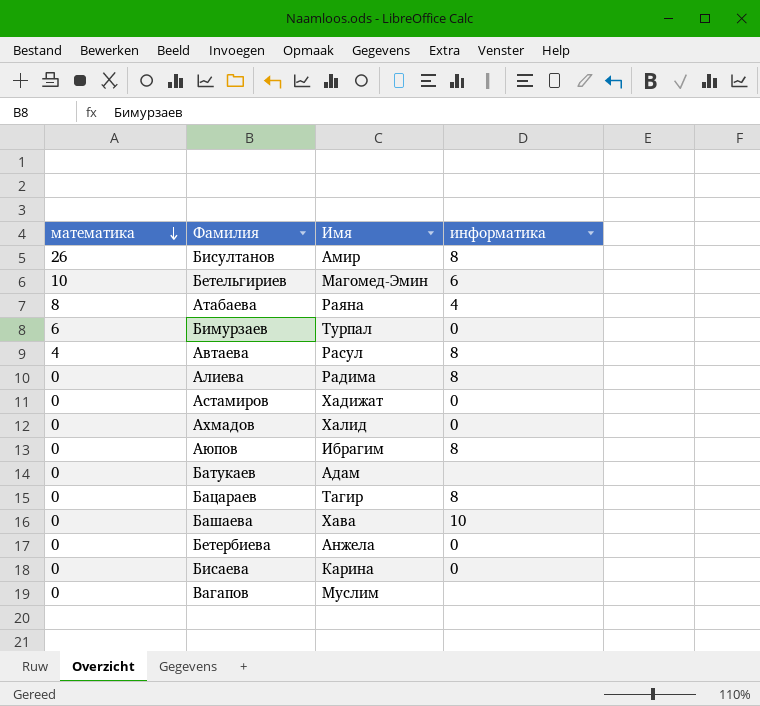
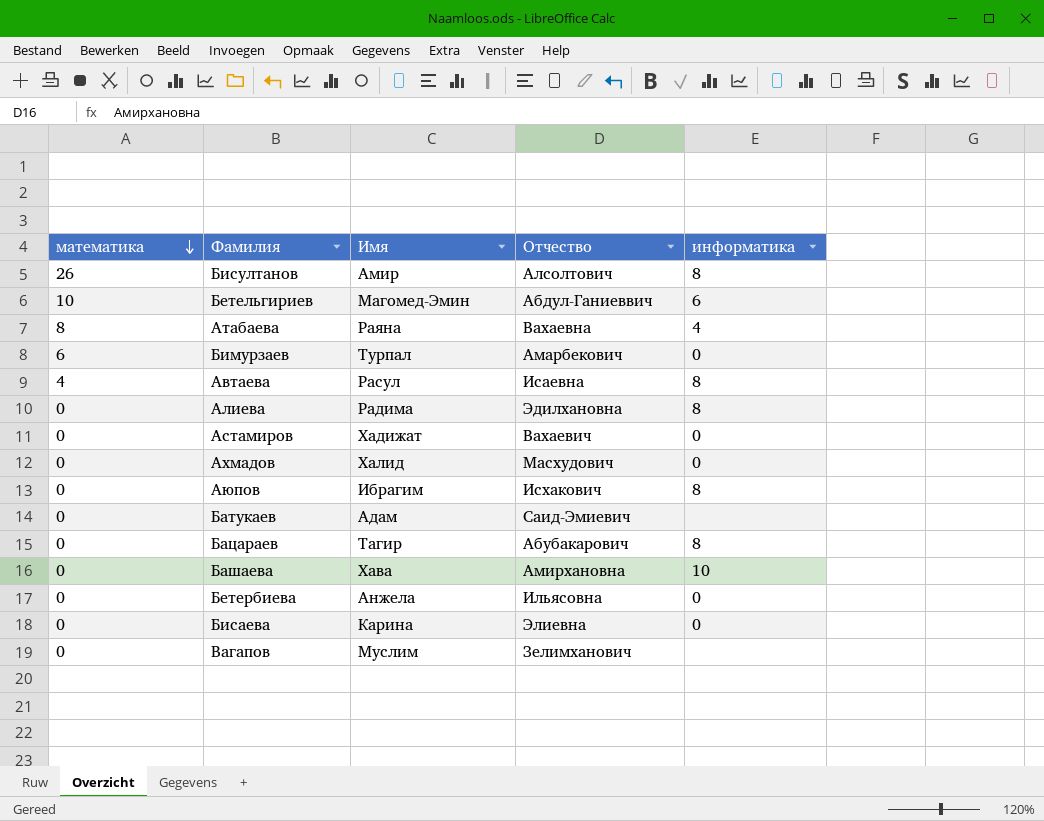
column Отчество | position: none -> 4

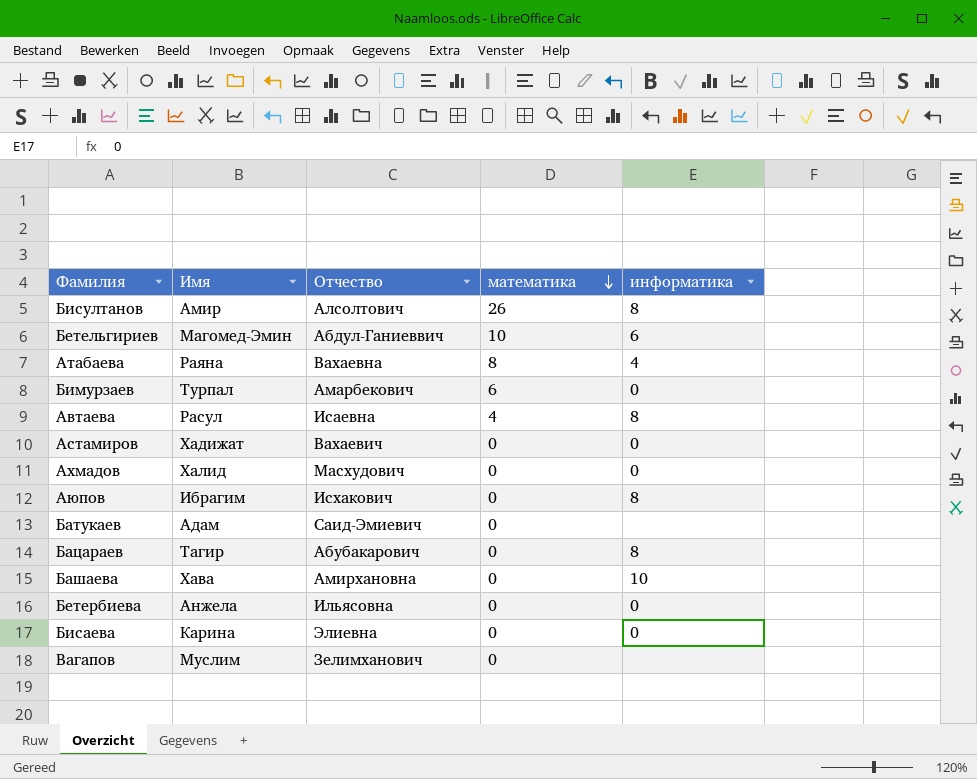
column математика | position: 1 -> 4
row Алиева: 0 | Радима | Эдилхановна | 8 -> none

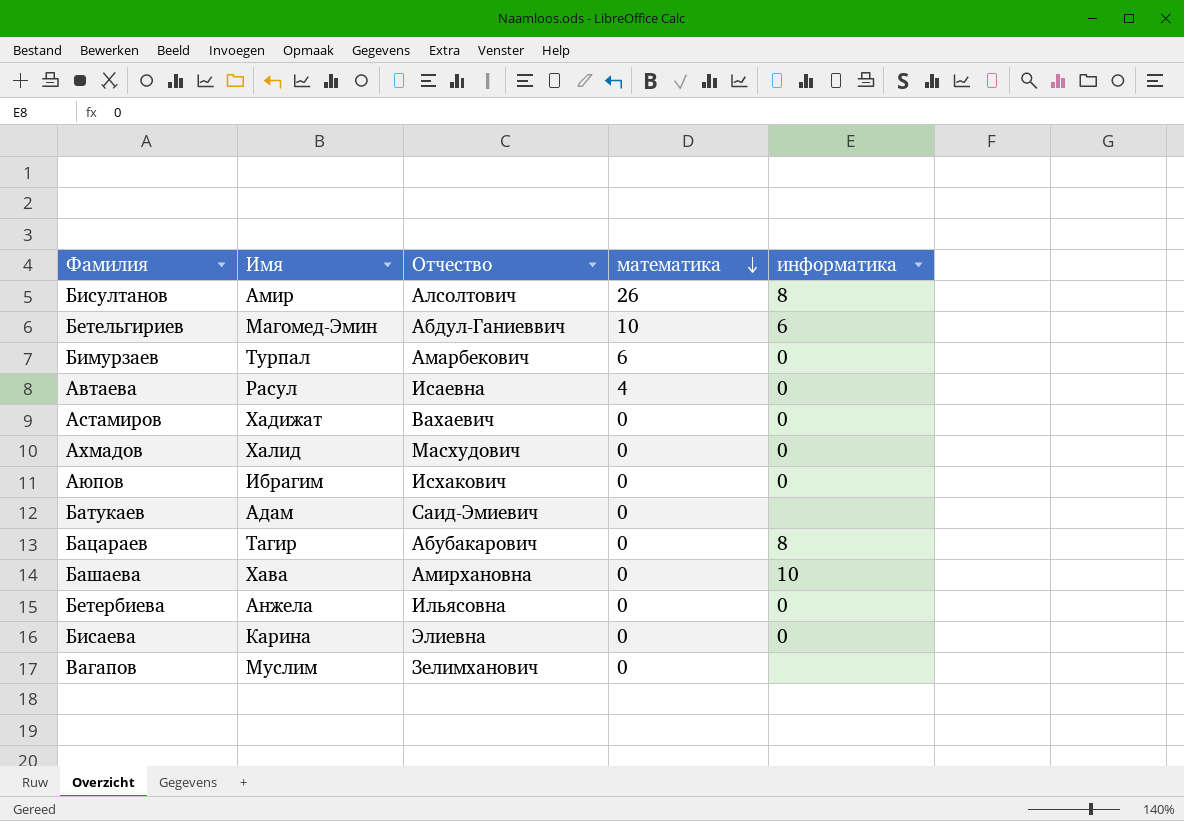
row Атабаева: Раяна | Вахаевна | 8 | 4 -> none
Автаева | информатика: 8 -> 0
Аюпов | информатика: 8 -> 0

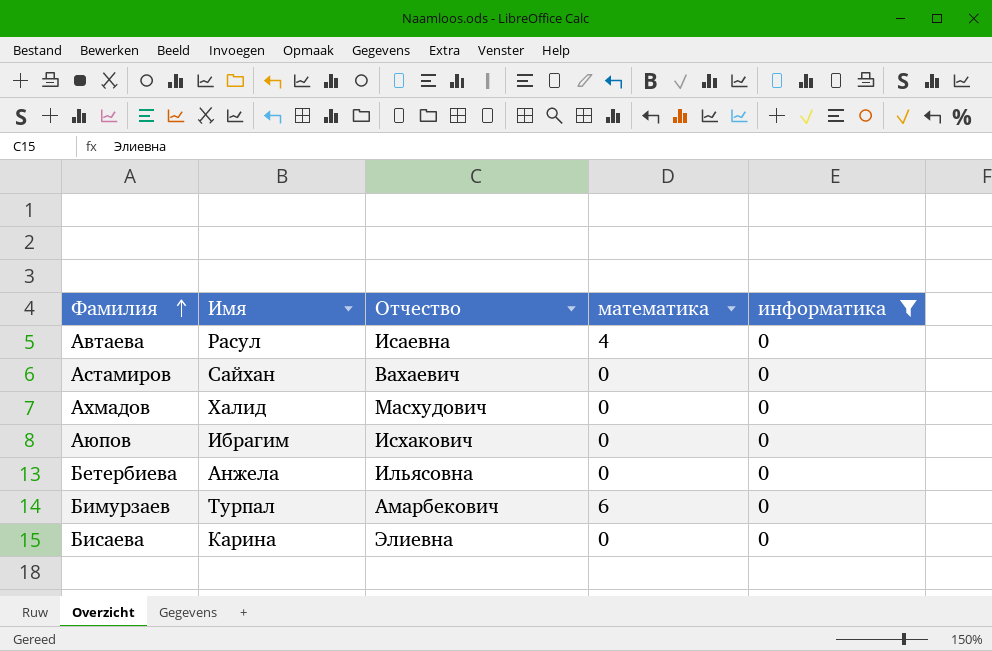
filter: none -> информатика = 0
row order: математика descending -> Фамилия ascending
Астамиров | Имя: Хадижат -> Сайхан

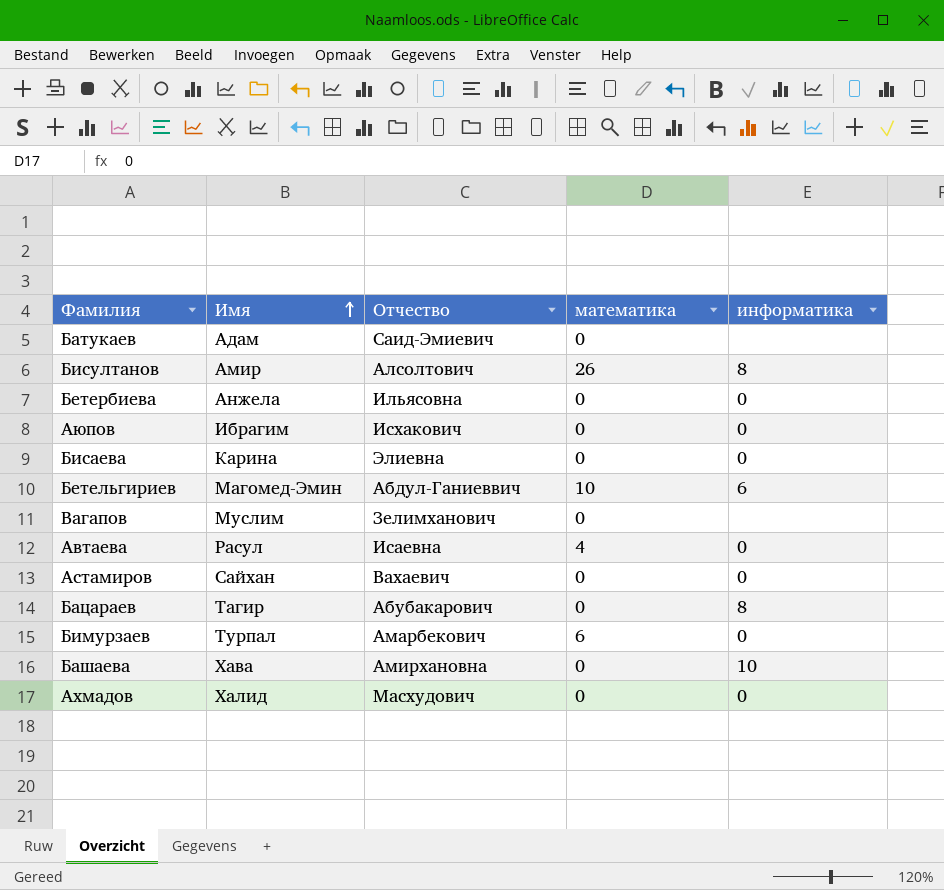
filter: информатика = 0 -> none
row order: Фамилия ascending -> Имя ascending

